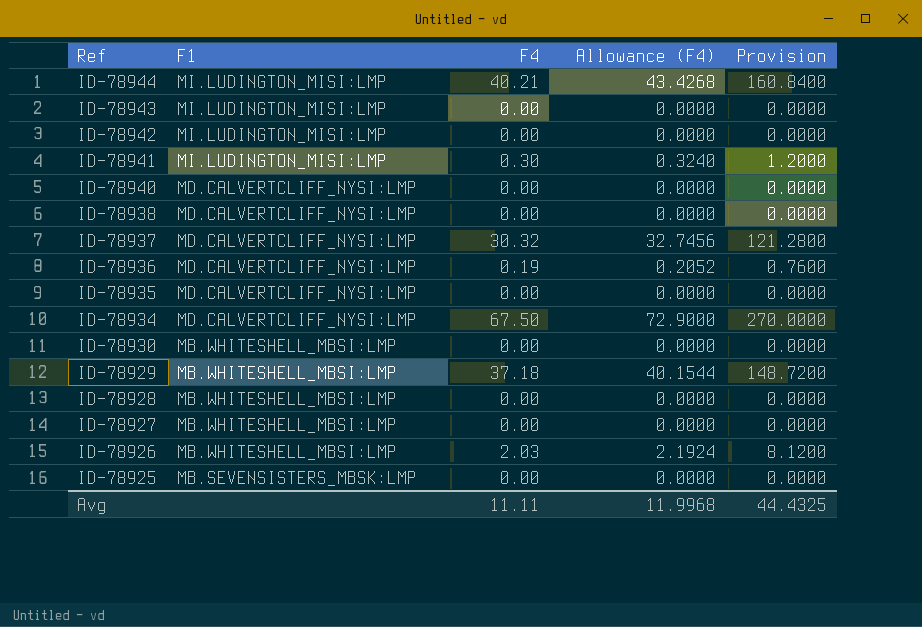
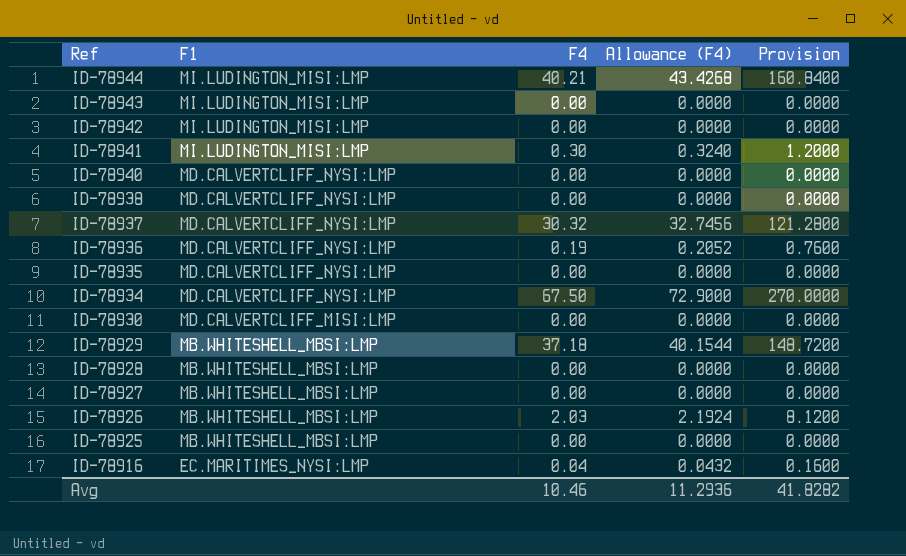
ID-78930 | F1: MB.WHITESHELL_MBSI:LMP -> MD.CALVERTCLIFF_MISI:LMP
ID-78925 | F1: MB.SEVENSISTERS_MBSK:LMP -> MB.WHITESHELL_MBSI:LMP
row ID-78916: none -> EC.MARITIMES_NYSI:LMP | 0.04 | 0.0432 | 0.1600
Avg | F4: 11.11 -> 10.46
Avg | Allowance (F4): 11.9968 -> 11.2936
Avg | Provision: 44.4325 -> 41.8282

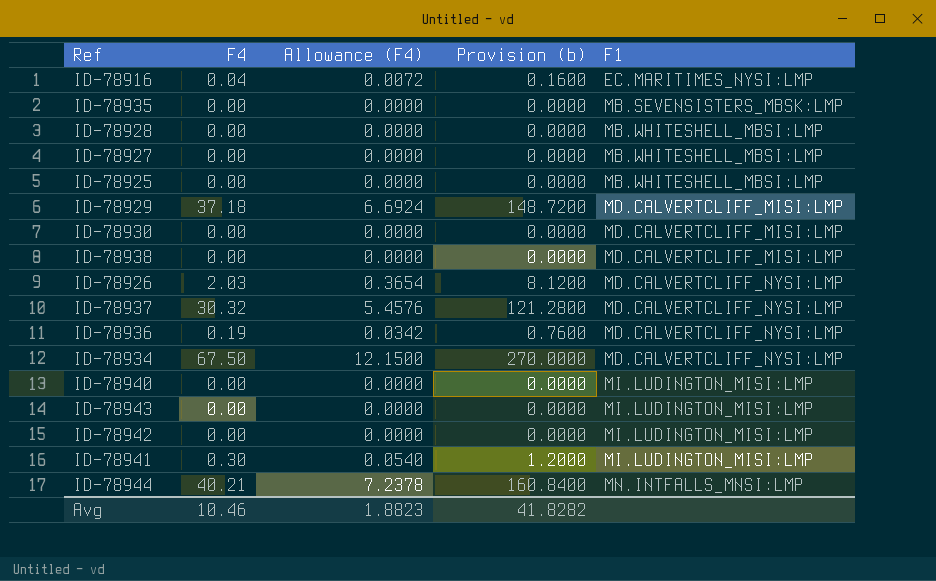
row order: Ref descending -> F1 ascending
column Allowance (F4) | formula: [F4] * 1.08 -> [F4] * 0.18
column name: Provision -> Provision (b)
column F1 | position: 2 -> 5
ID-78935 | F1: MD.CALVERTCLIFF_NYSI:LMP -> MB.SEVENSISTERS_MBSK:LMP
ID-78929 | F1: MB.WHITESHELL_MBSI:LMP -> MD.CALVERTCLIFF_MISI:LMP
ID-78938 | F1: MD.CALVERTCLIFF_NYSI:LMP -> MD.CALVERTCLIFF_MISI:LMP
ID-78926 | F1: MB.WHITESHELL_MBSI:LMP -> MD.CALVERTCLIFF_NYSI:LMP
ID-78940 | F1: MD.CALVERTCLIFF_NYSI:LMP -> MI.LUDINGTON_MISI:LMP
ID-78944 | F1: MI.LUDINGTON_MISI:LMP -> MN.INTFALLS_MNSI:LMP
Avg | Allowance (F4): 11.2936 -> 1.8823

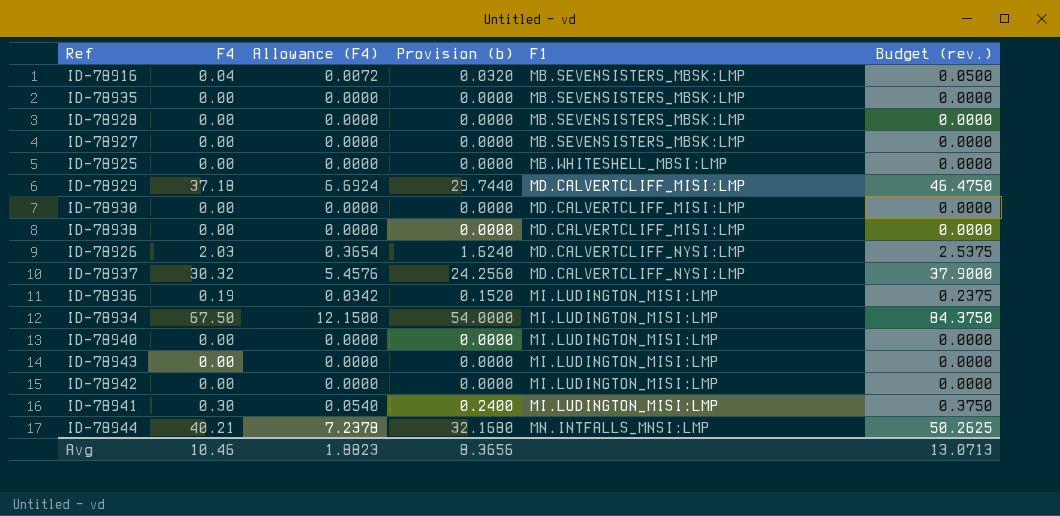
column Provision (b) | formula: [F4] * 4 -> [F4] * 0.8
column Budget (rev.) | formula: none -> [F4] * 1.25
ID-78916 | F1: EC.MARITIMES_NYSI:LMP -> MB.SEVENSISTERS_MBSK:LMP
ID-78928 | F1: MB.WHITESHELL_MBSI:LMP -> MB.SEVENSISTERS_MBSK:LMP
ID-78927 | F1: MB.WHITESHELL_MBSI:LMP -> MB.SEVENSISTERS_MBSK:LMP
ID-78936 | F1: MD.CALVERTCLIFF_NYSI:LMP -> MI.LUDINGTON_MISI:LMP
ID-78934 | F1: MD.CALVERTCLIFF_NYSI:LMP -> MI.LUDINGTON_MISI:LMP
Avg | Provision (b): 41.8282 -> 8.3656

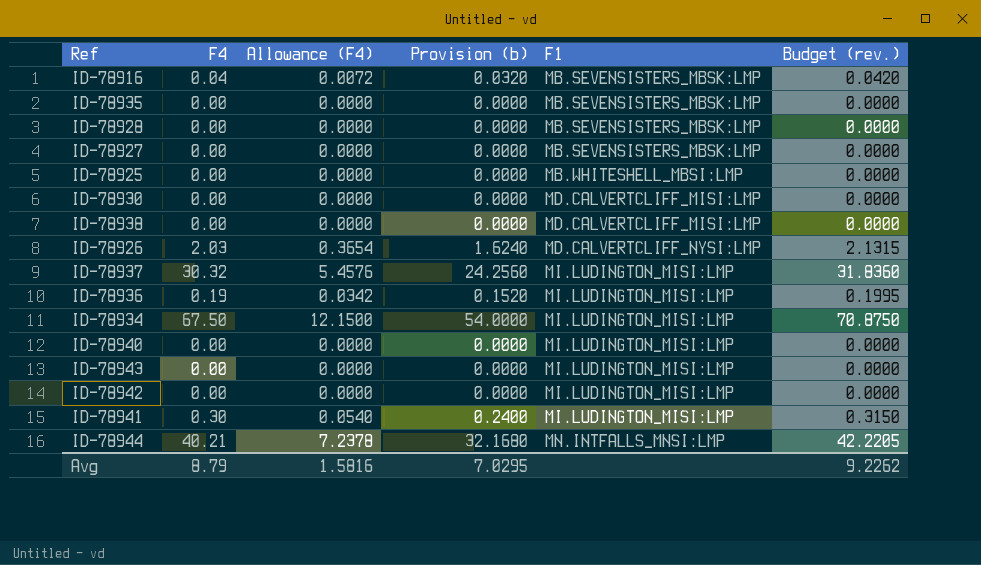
column Budget (rev.) | formula: [F4] * 1.25 -> [F4] * 1.05
row ID-78929: 37.18 | 6.6924 | 29.7440 | MD.CALVERTCLIFF_MISI:LMP | 46.4750 -> none
ID-78937 | F1: MD.CALVERTCLIFF_NYSI:LMP -> MI.LUDINGTON_MISI:LMP
Avg | F4: 10.46 -> 8.79
Avg | Allowance (F4): 1.8823 -> 1.5816
Avg | Provision (b): 8.3656 -> 7.0295
Avg | Budget (rev.): 13.0713 -> 9.2262

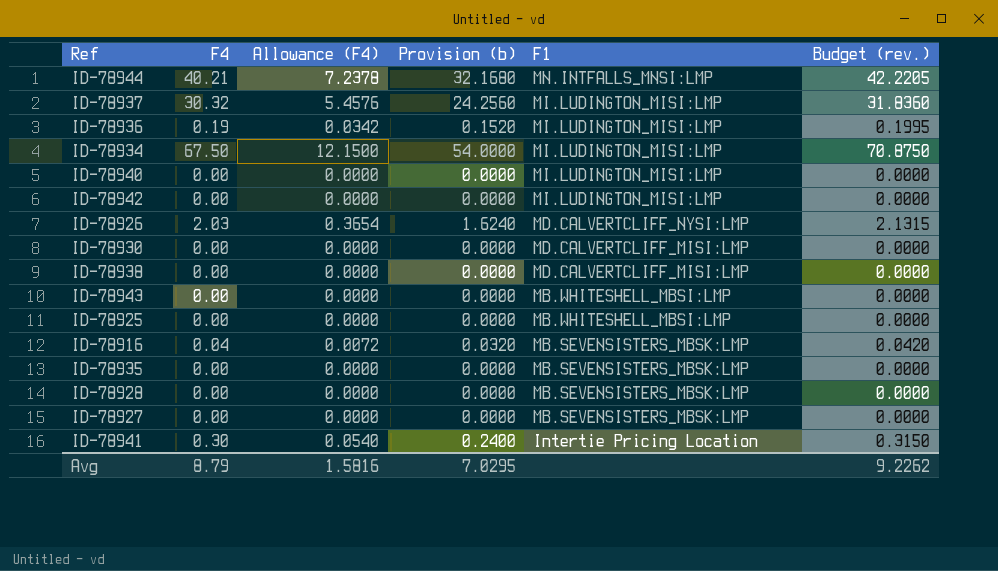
row order: F1 ascending -> F1 descending
ID-78943 | F1: MI.LUDINGTON_MISI:LMP -> MB.WHITESHELL_MBSI:LMP
ID-78941 | F1: MI.LUDINGTON_MISI:LMP -> Intertie Pricing Location

